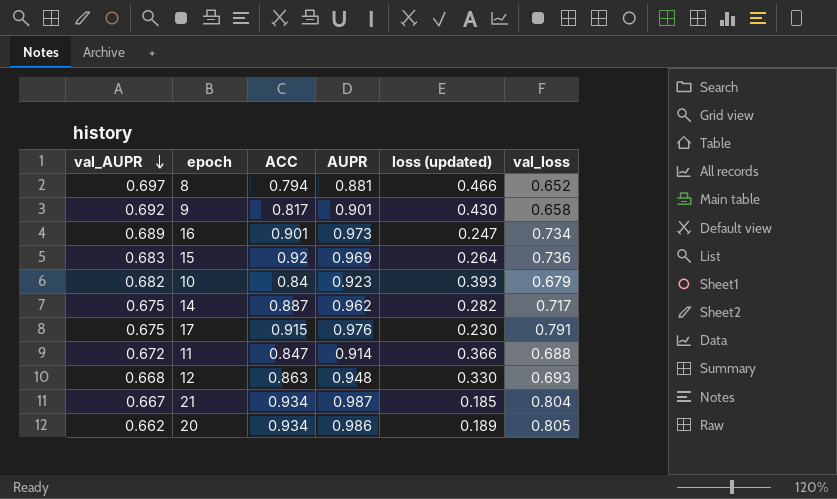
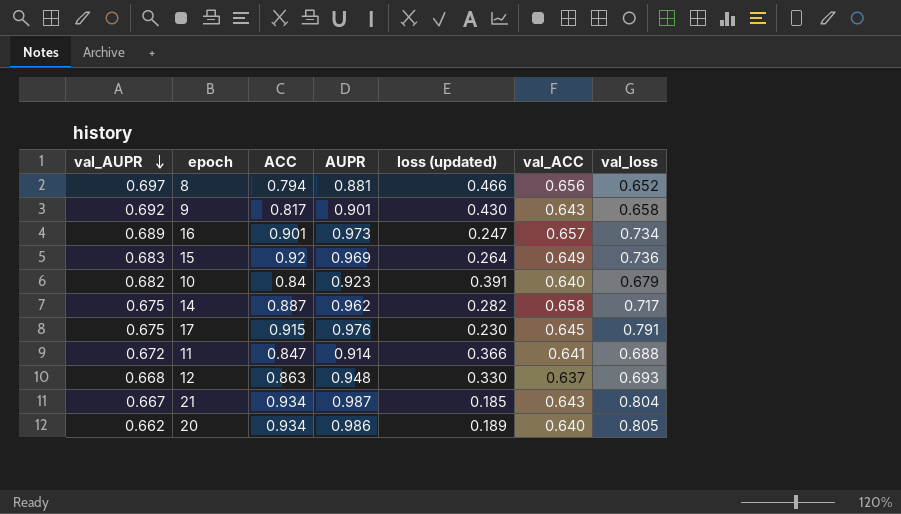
column val_ACC | position: none -> 6
10 | loss (updated): 0.393 -> 0.391

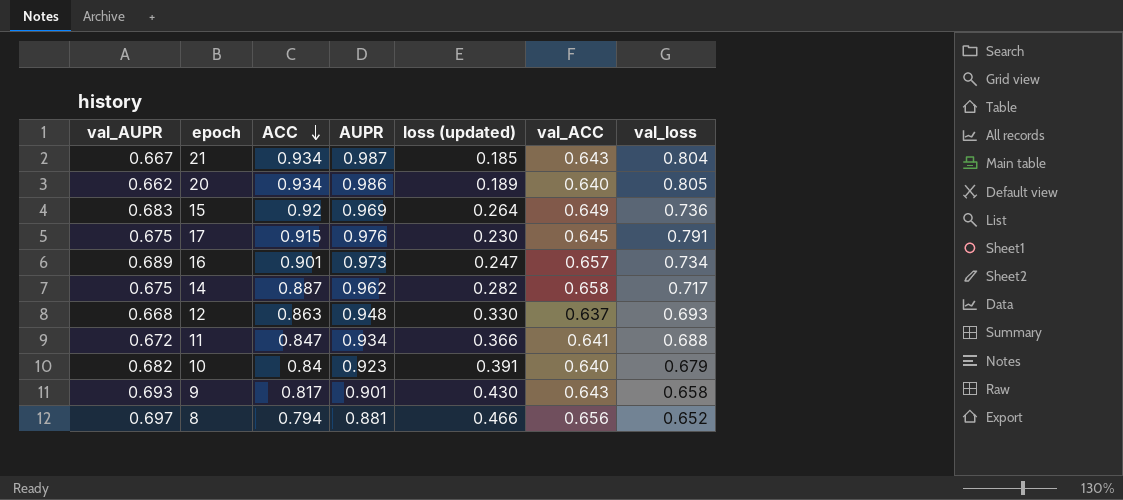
row order: val_AUPR descending -> ACC descending
11 | AUPR: 0.914 -> 0.934
9 | val_AUPR: 0.692 -> 0.693

